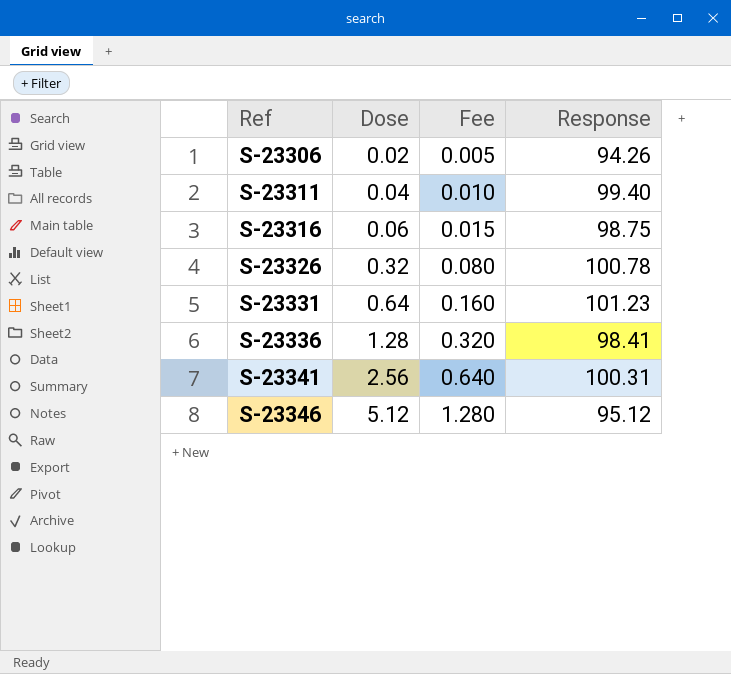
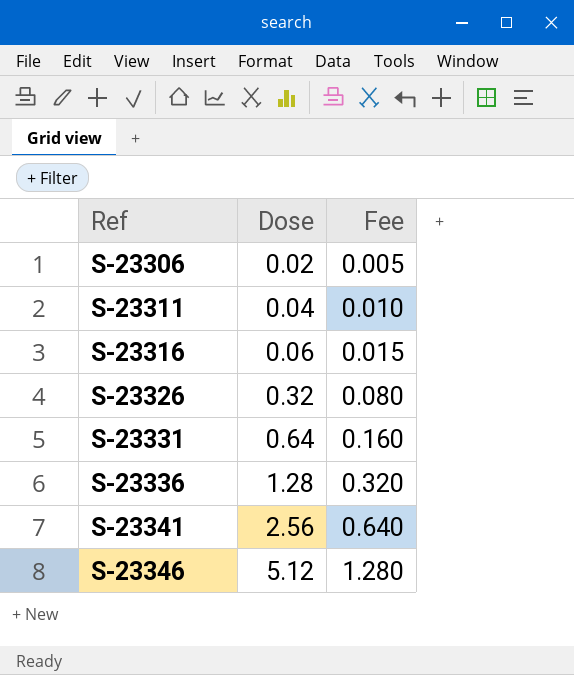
column Response | position: 4 -> none

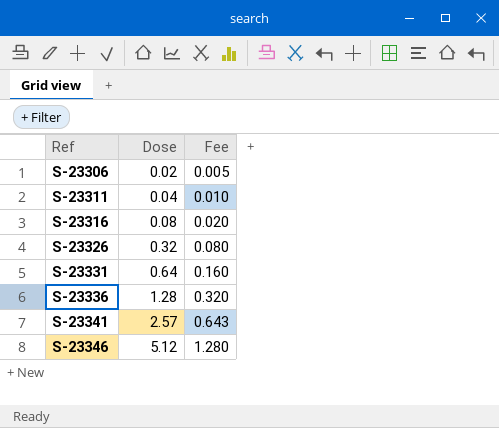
S-23316 | Dose: 0.06 -> 0.08
S-23316 | Fee: 0.015 -> 0.020
S-23341 | Dose: 2.56 -> 2.57
S-23341 | Fee: 0.640 -> 0.643

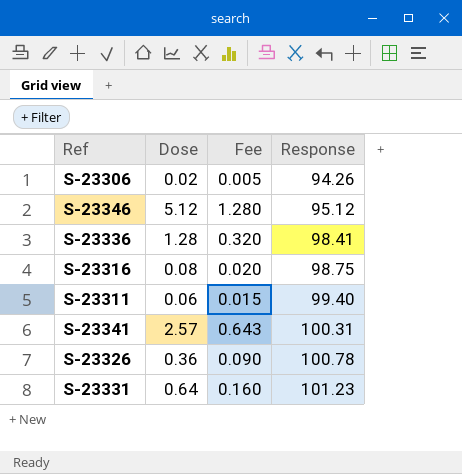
row order: Ref ascending -> Response ascending
column Response | position: none -> 4
S-23311 | Dose: 0.04 -> 0.06
S-23311 | Fee: 0.010 -> 0.015
S-23326 | Dose: 0.32 -> 0.36
S-23326 | Fee: 0.080 -> 0.090

